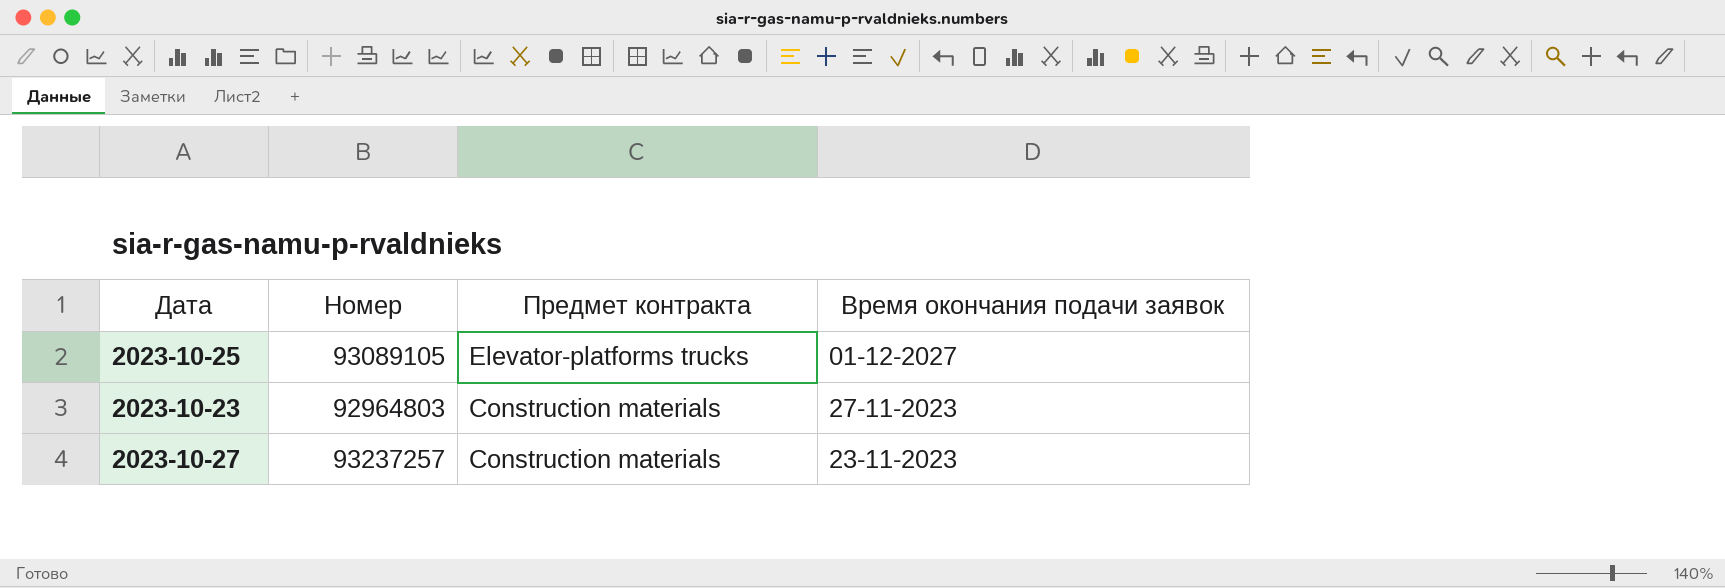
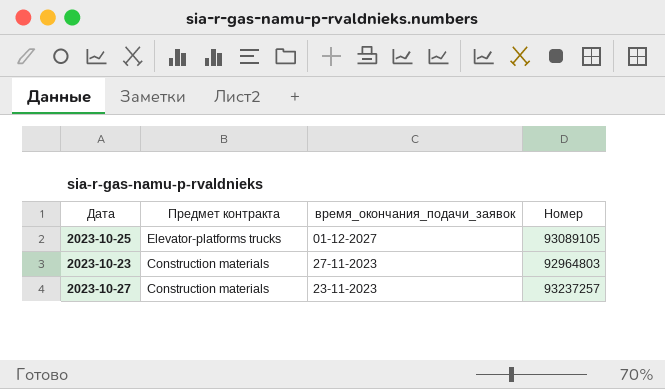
column name: Время окончания подачи заявок -> время_окончания_подачи_заявок
column Номер | position: 2 -> 4

